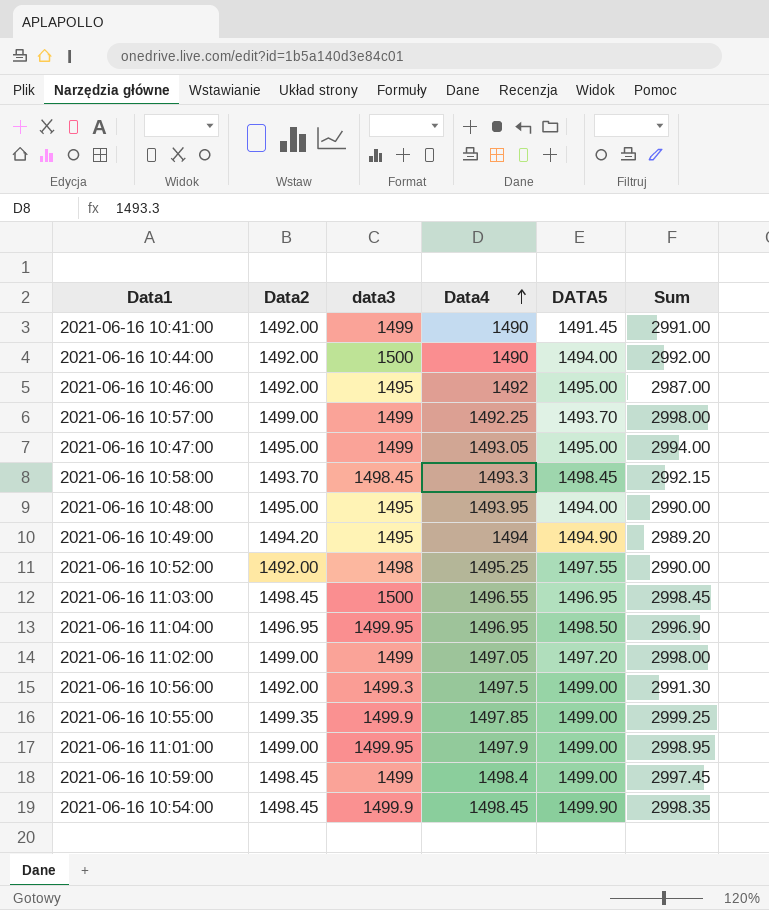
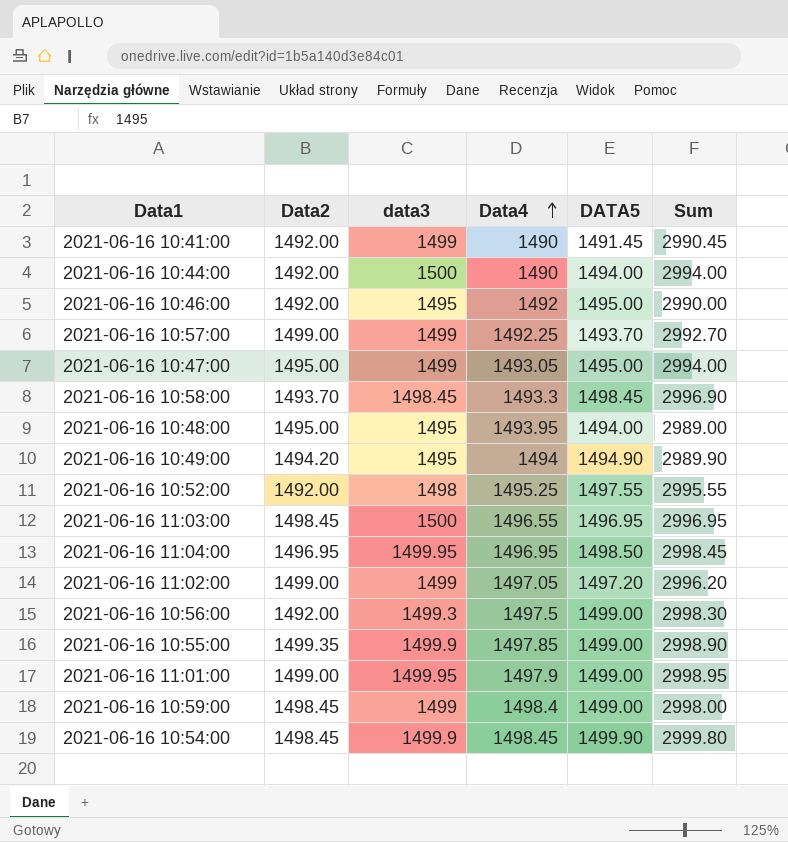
column Sum | formula: [Data2] + [data3] -> [data3] + [DATA5]

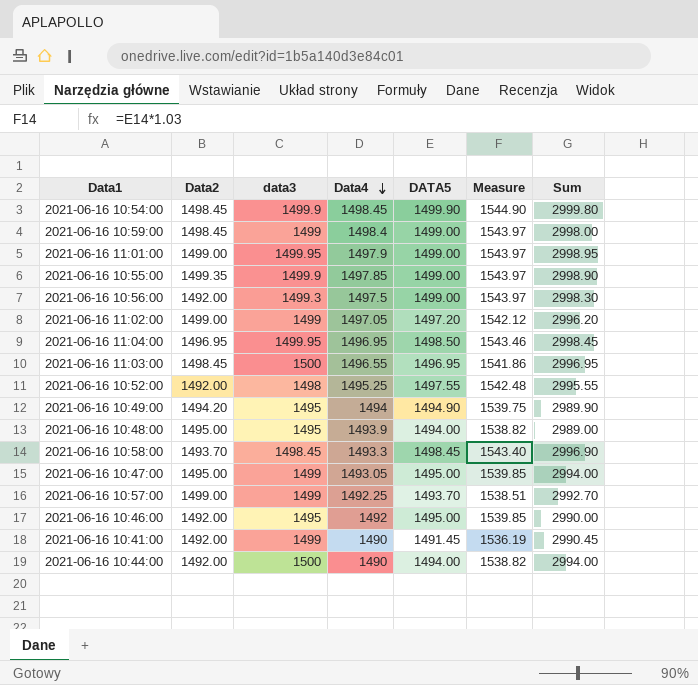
row order: Data4 ascending -> Data4 descending
column Measure | formula: none -> [DATA5] * 1.03
2021-06-16 10:48:00 | Data4: 1493.95 -> 1493.9

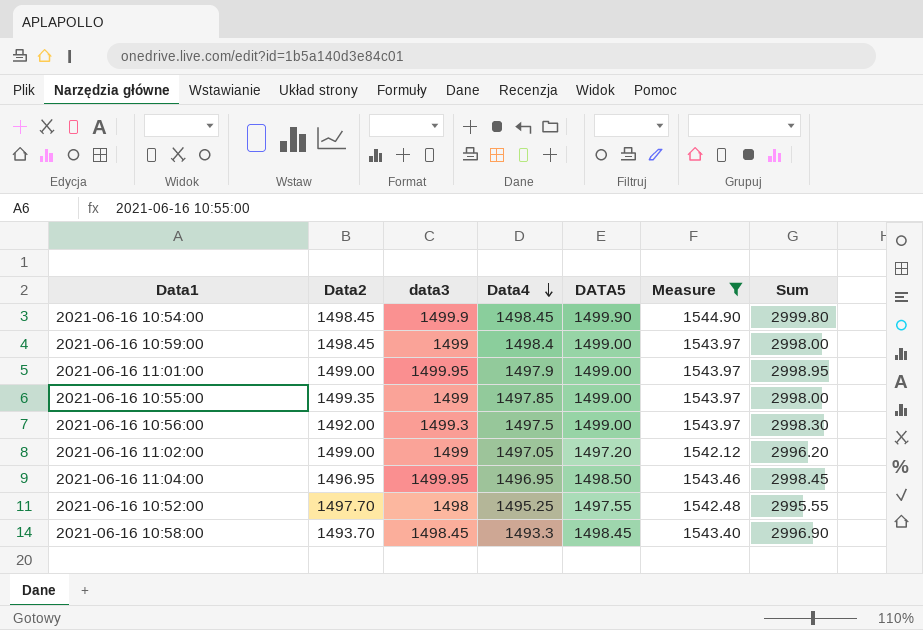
filter: none -> Measure >= 1542.12
2021-06-16 10:55:00 | data3: 1499.9 -> 1499
2021-06-16 10:55:00 | Sum: 2998.90 -> 2998.00
2021-06-16 10:52:00 | Data2: 1492.00 -> 1497.70

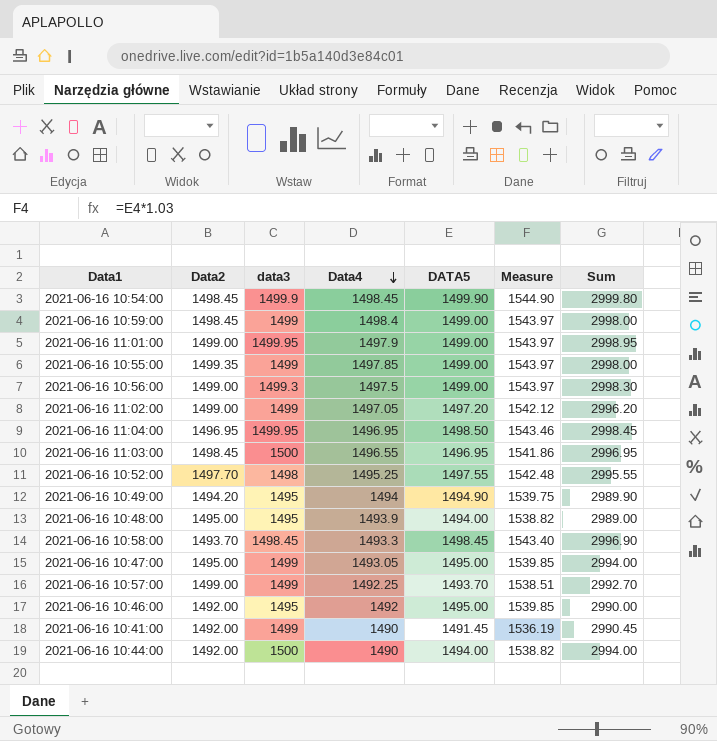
filter: Measure >= 1542.12 -> none
2021-06-16 10:56:00 | Data2: 1492.00 -> 1499.00

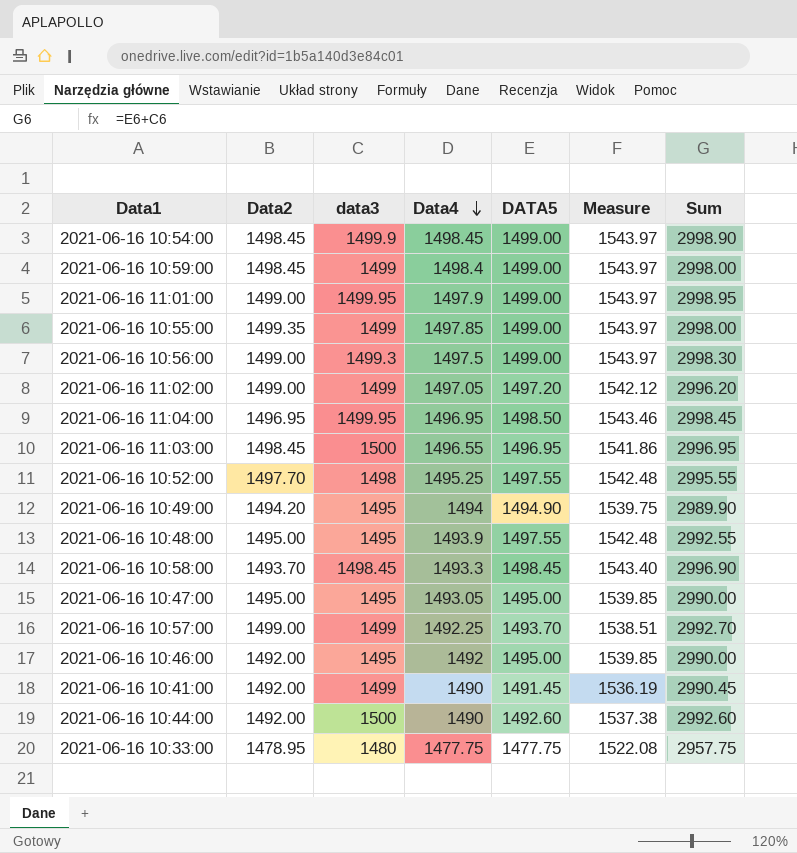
2021-06-16 10:54:00 | DATA5: 1499.90 -> 1499.00
2021-06-16 10:54:00 | Measure: 1544.90 -> 1543.97
2021-06-16 10:54:00 | Sum: 2999.80 -> 2998.90
2021-06-16 10:48:00 | DATA5: 1494.00 -> 1497.55
2021-06-16 10:48:00 | Measure: 1538.82 -> 1542.48
2021-06-16 10:48:00 | Sum: 2989.00 -> 2992.55
2021-06-16 10:47:00 | data3: 1499 -> 1495
2021-06-16 10:47:00 | Sum: 2994.00 -> 2990.00
2021-06-16 10:44:00 | DATA5: 1494.00 -> 1492.60
2021-06-16 10:44:00 | Measure: 1538.82 -> 1537.38
2021-06-16 10:44:00 | Sum: 2994.00 -> 2992.60
row 2021-06-16 10:33:00: none -> 1478.95 | 1480 | 1477.75 | 1477.75 | 1522.08 | 2957.75

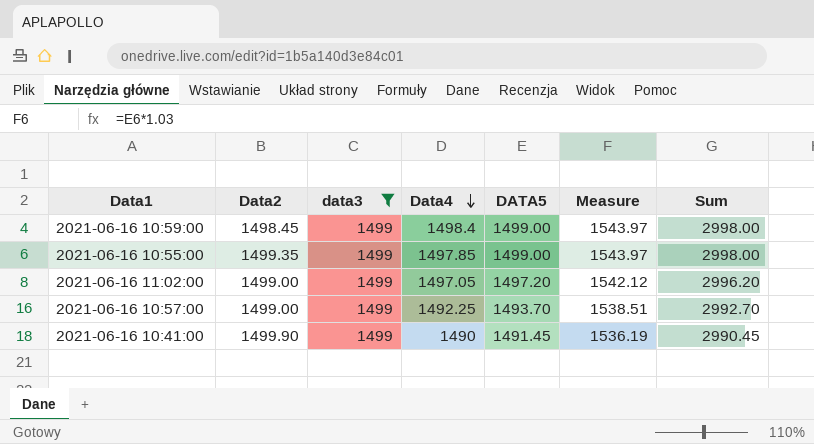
filter: none -> data3 = 1499
2021-06-16 10:41:00 | Data2: 1492.00 -> 1499.90

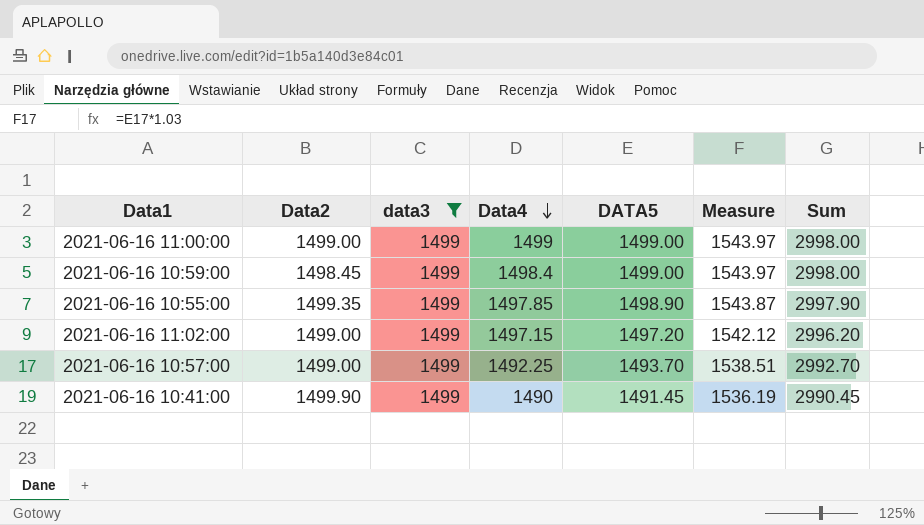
row 2021-06-16 11:00:00: none -> 1499.00 | 1499 | 1499 | 1499.00 | 1543.97 | 2998.00
2021-06-16 10:55:00 | DATA5: 1499.00 -> 1498.90
2021-06-16 10:55:00 | Measure: 1543.97 -> 1543.87
2021-06-16 10:55:00 | Sum: 2998.00 -> 2997.90
2021-06-16 11:02:00 | Data4: 1497.05 -> 1497.15

